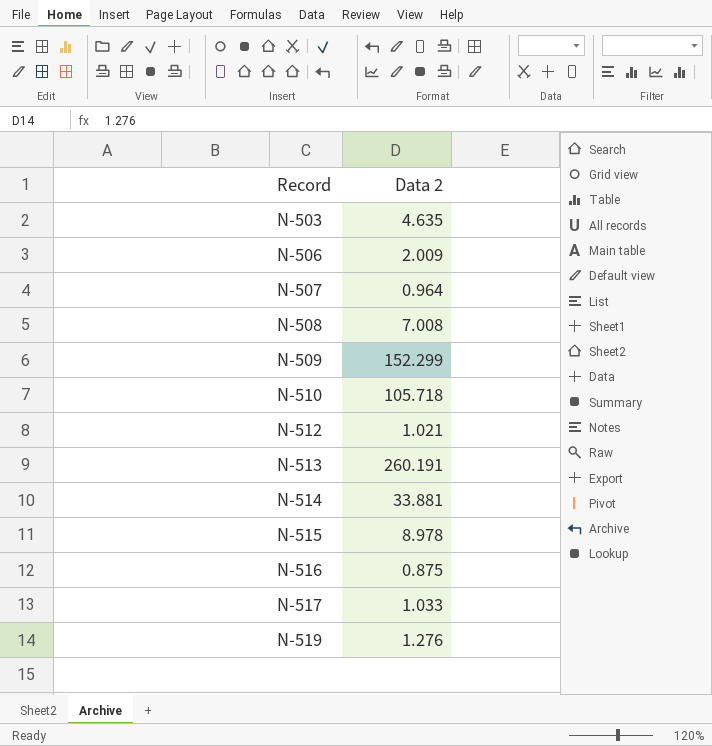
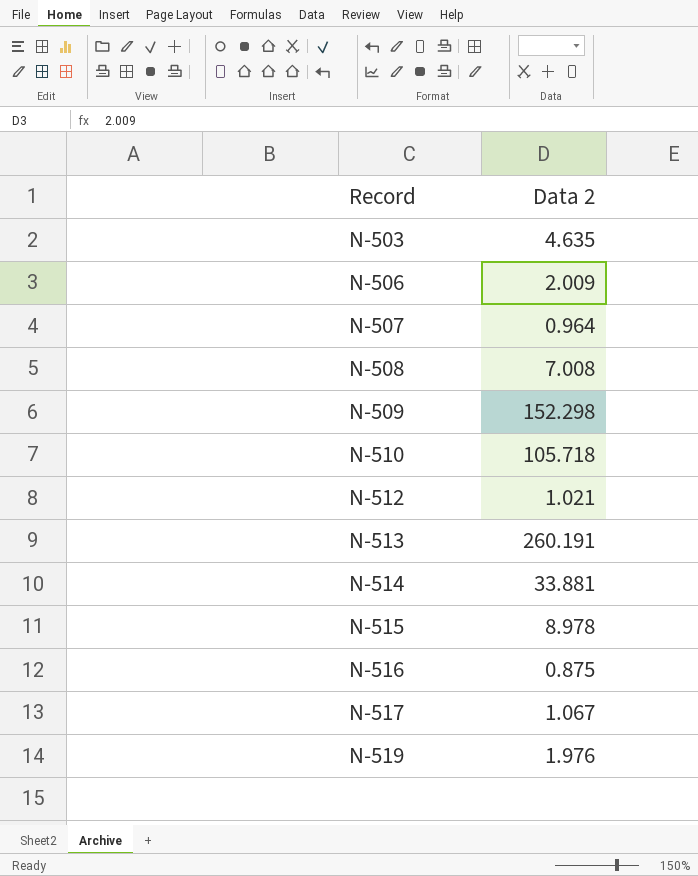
N-509 | Data 2: 152.299 -> 152.298
N-517 | Data 2: 1.033 -> 1.067
N-519 | Data 2: 1.276 -> 1.976

